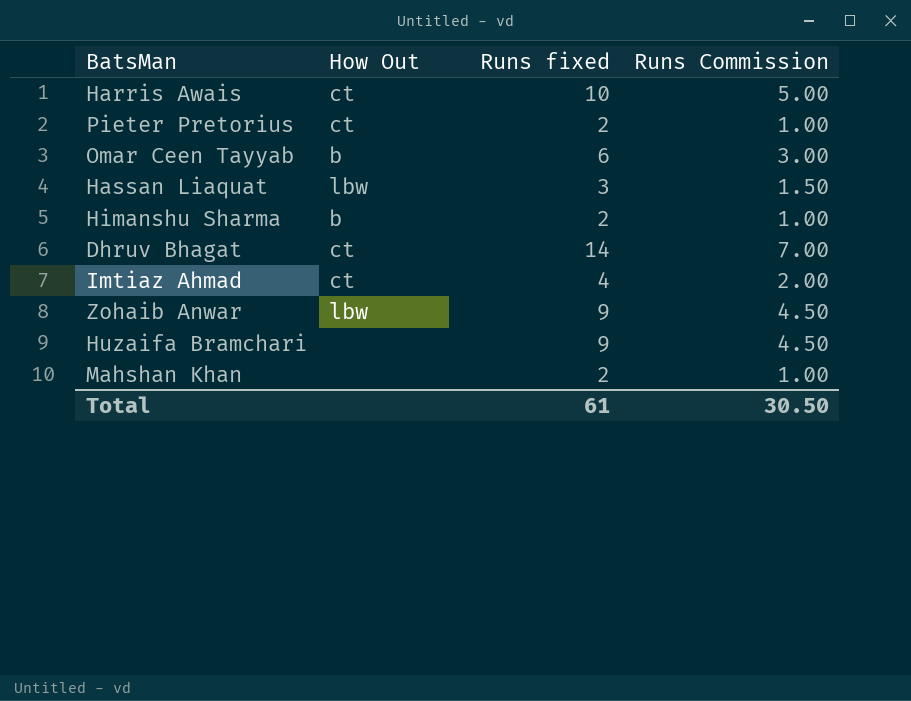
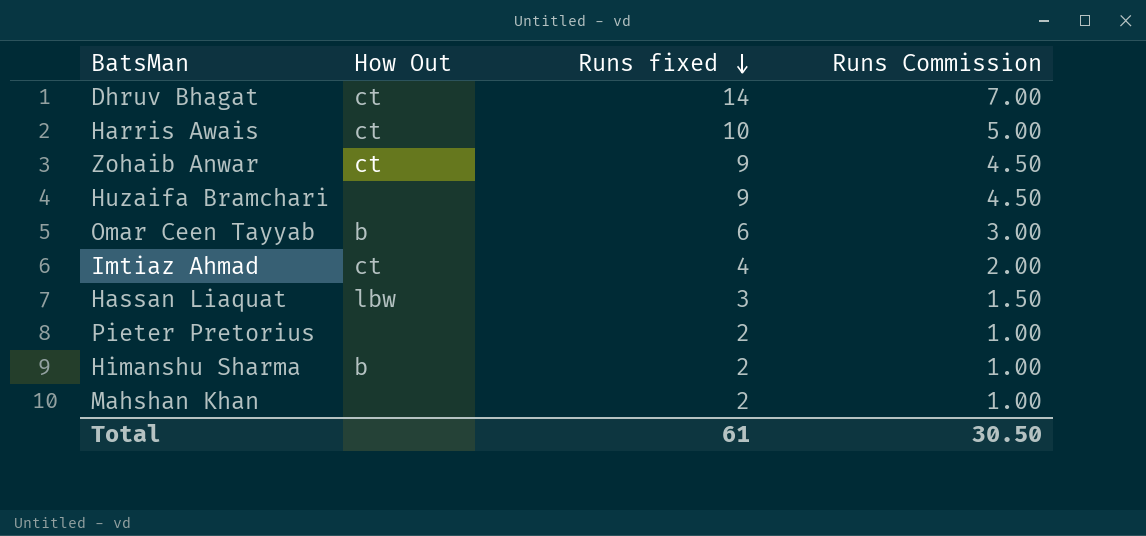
row order: none -> Runs fixed descending
Zohaib Anwar | How Out: lbw -> ct
Pieter Pretorius | How Out: ct -> none

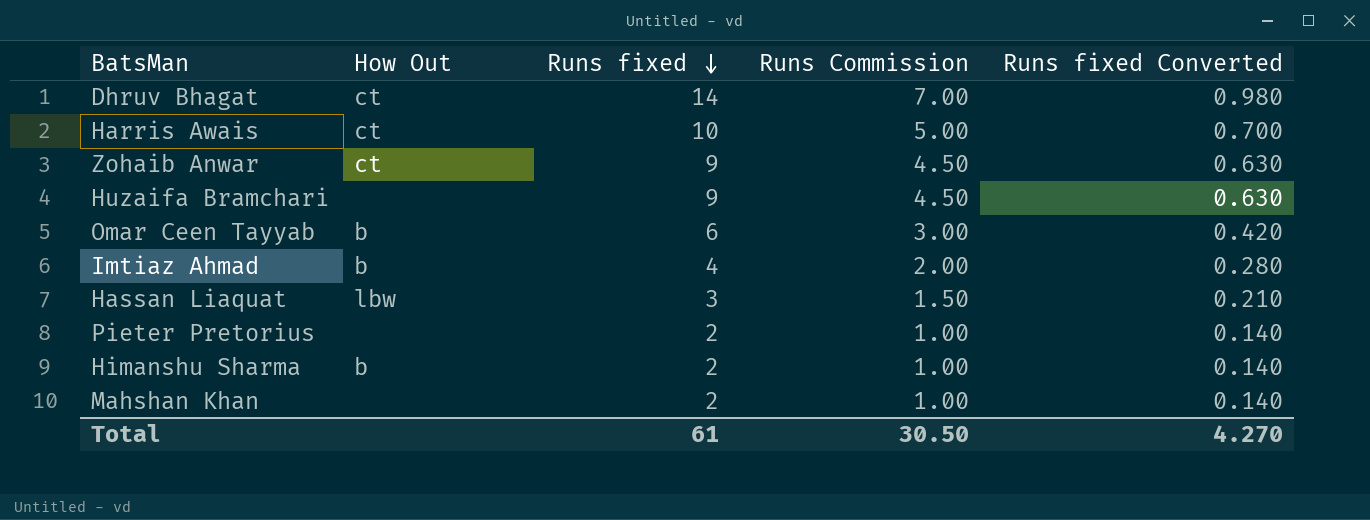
column Runs fixed Converted | formula: none -> [Runs fixed] * 0.07
Imtiaz Ahmad | How Out: ct -> b

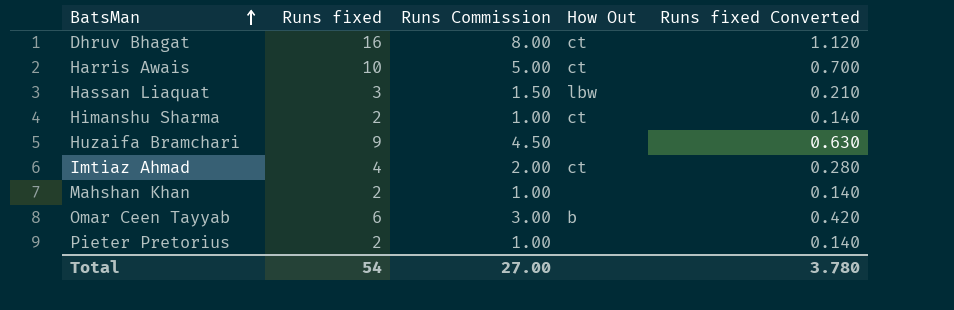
row order: Runs fixed descending -> BatsMan ascending
column How Out | position: 2 -> 4
row Zohaib Anwar: ct | 9 | 4.50 | 0.630 -> none
Dhruv Bhagat | Runs fixed: 14 -> 16
Dhruv Bhagat | Runs Commission: 7.00 -> 8.00
Dhruv Bhagat | Runs fixed Converted: 0.980 -> 1.120
Himanshu Sharma | How Out: b -> ct
Imtiaz Ahmad | How Out: b -> ct
Total | Runs fixed: 61 -> 54
Total | Runs Commission: 30.50 -> 27.00
Total | Runs fixed Converted: 4.270 -> 3.780

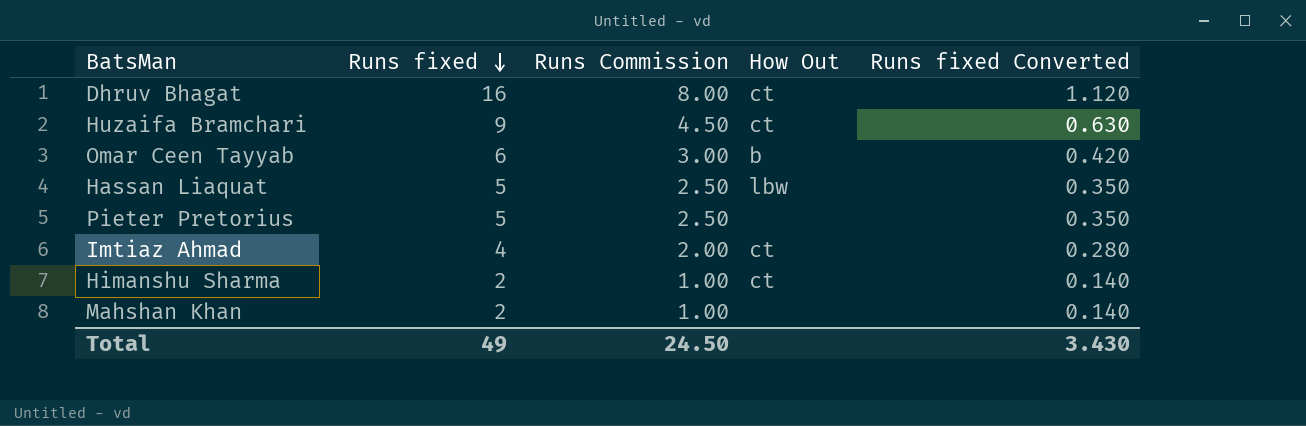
row order: BatsMan ascending -> Runs fixed descending
row Harris Awais: 10 | 5.00 | ct | 0.700 -> none
Huzaifa Bramchari | How Out: none -> ct
Hassan Liaquat | Runs fixed: 3 -> 5
Hassan Liaquat | Runs Commission: 1.50 -> 2.50
Hassan Liaquat | Runs fixed Converted: 0.210 -> 0.350
Pieter Pretorius | Runs fixed: 2 -> 5
Pieter Pretorius | Runs Commission: 1.00 -> 2.50
Pieter Pretorius | Runs fixed Converted: 0.140 -> 0.350
Total | Runs fixed: 54 -> 49
Total | Runs Commission: 27.00 -> 24.50
Total | Runs fixed Converted: 3.780 -> 3.430

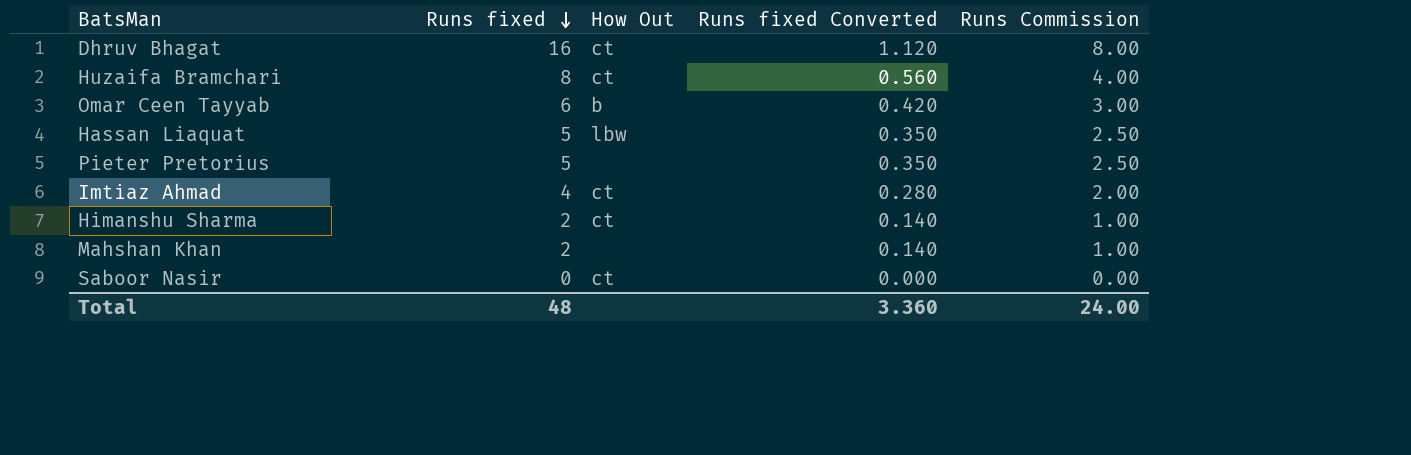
column Runs Commission | position: 3 -> 5
Huzaifa Bramchari | Runs fixed: 9 -> 8
Huzaifa Bramchari | Runs fixed Converted: 0.630 -> 0.560
Huzaifa Bramchari | Runs Commission: 4.50 -> 4.00
row Saboor Nasir: none -> 0 | ct | 0.000 | 0.00
Total | Runs fixed: 49 -> 48
Total | Runs fixed Converted: 3.430 -> 3.360
Total | Runs Commission: 24.50 -> 24.00

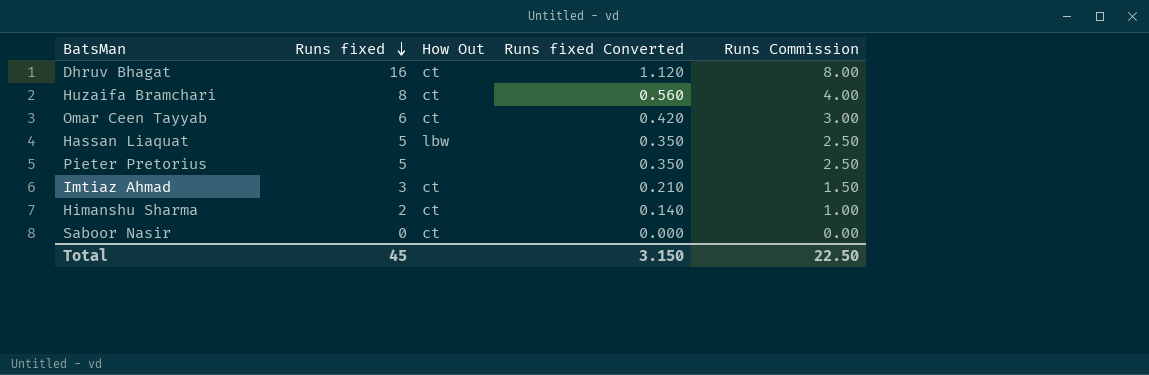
row Mahshan Khan: 2 | none | 0.140 | 1.00 -> none
Omar Ceen Tayyab | How Out: b -> ct
Imtiaz Ahmad | Runs fixed: 4 -> 3
Imtiaz Ahmad | Runs fixed Converted: 0.280 -> 0.210
Imtiaz Ahmad | Runs Commission: 2.00 -> 1.50
Total | Runs fixed: 48 -> 45
Total | Runs fixed Converted: 3.360 -> 3.150
Total | Runs Commission: 24.00 -> 22.50

